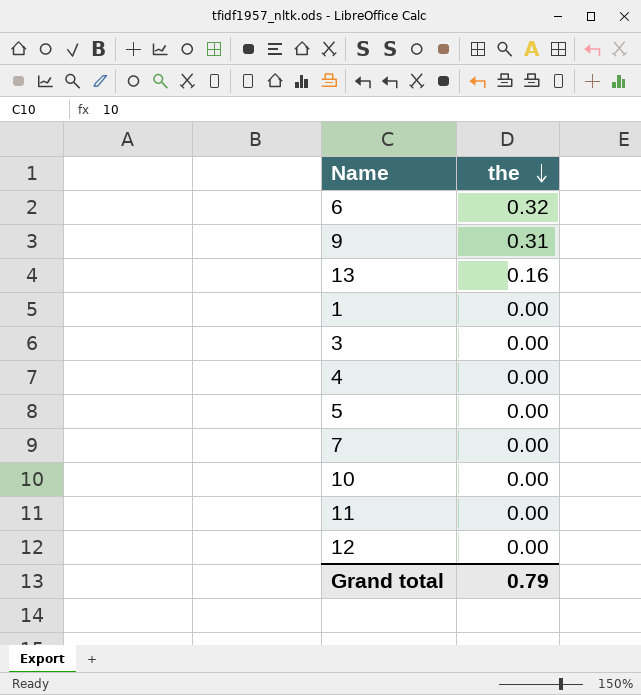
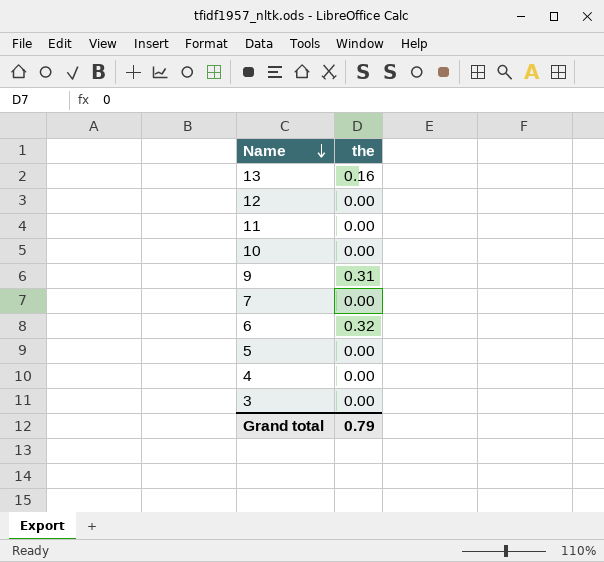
row order: the descending -> Name descending
row 1: 0.00 -> none

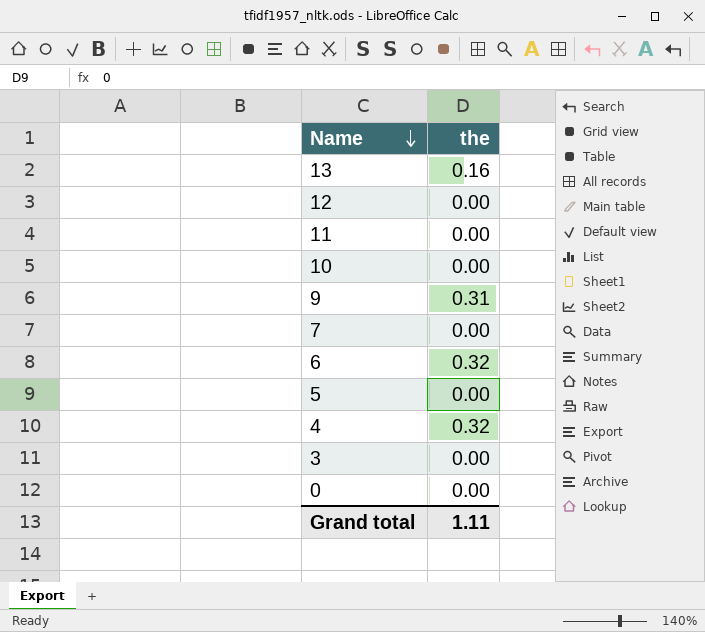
4 | the: 0.00 -> 0.32
row 0: none -> 0.00
Grand total | the: 0.79 -> 1.11

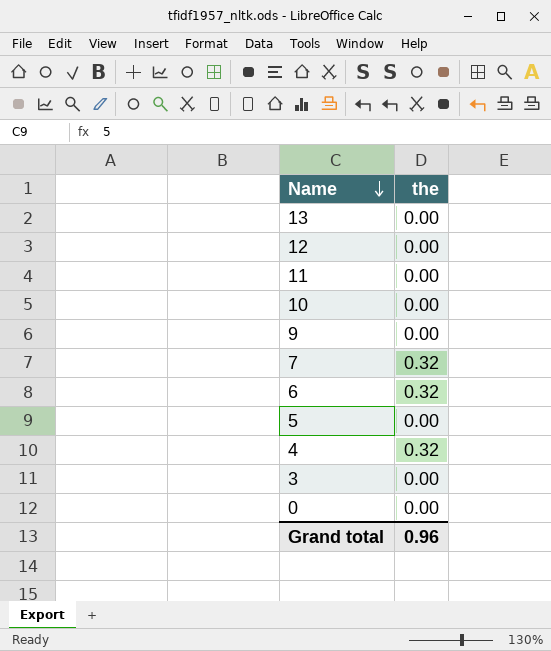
13 | the: 0.16 -> 0.00
9 | the: 0.31 -> 0.00
7 | the: 0.00 -> 0.32
Grand total | the: 1.11 -> 0.96

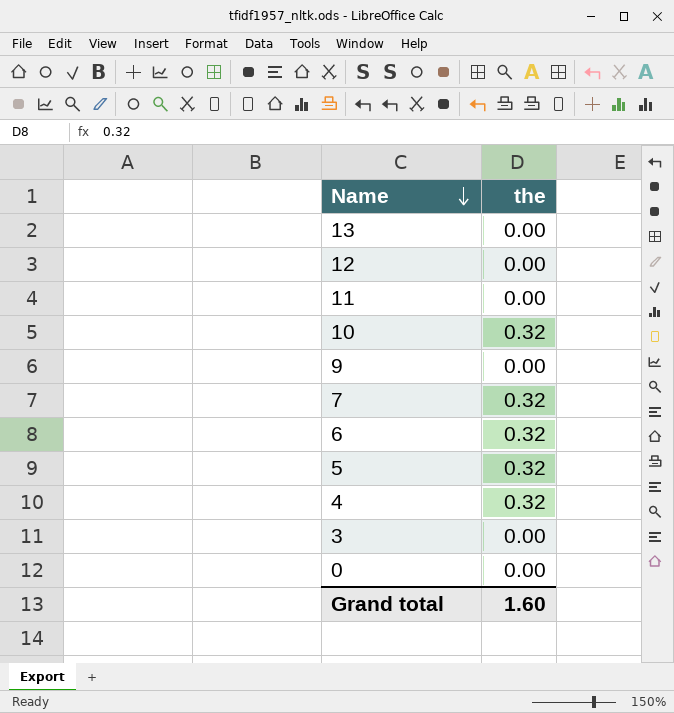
10 | the: 0.00 -> 0.32
5 | the: 0.00 -> 0.32
Grand total | the: 0.96 -> 1.60

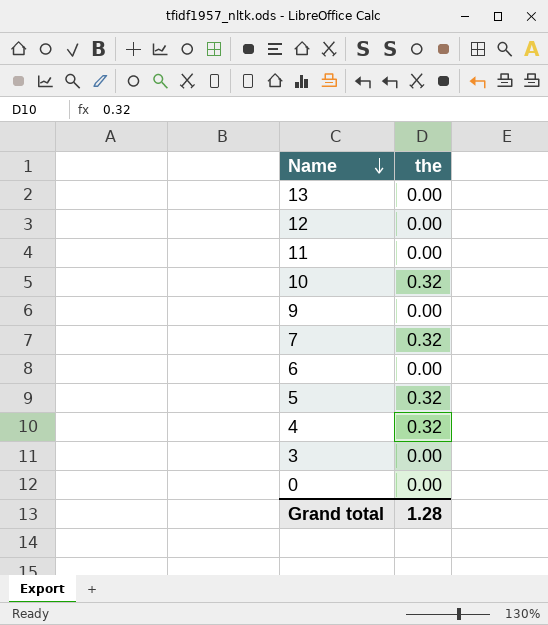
6 | the: 0.32 -> 0.00
Grand total | the: 1.60 -> 1.28

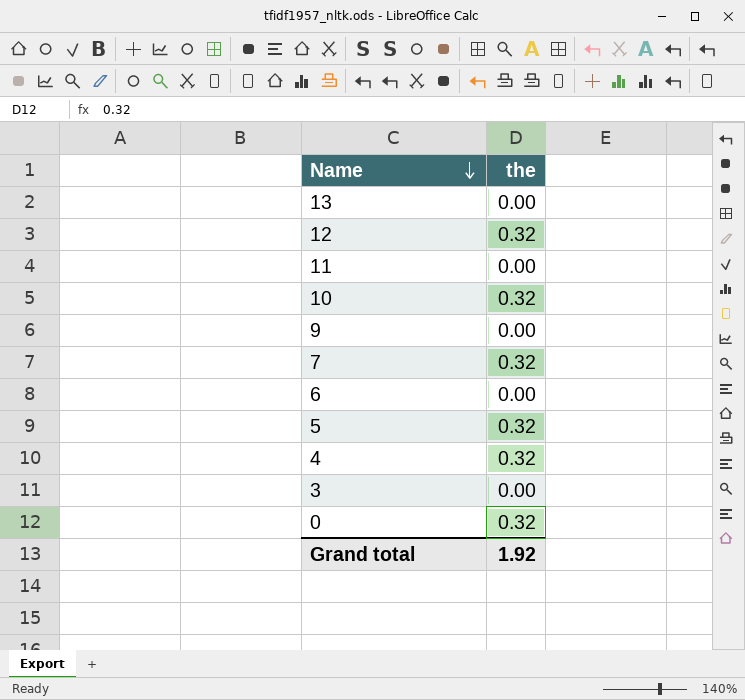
12 | the: 0.00 -> 0.32
0 | the: 0.00 -> 0.32
Grand total | the: 1.28 -> 1.92

